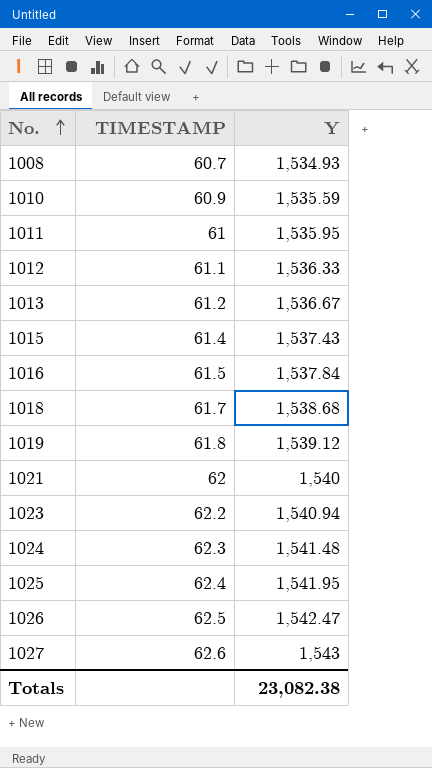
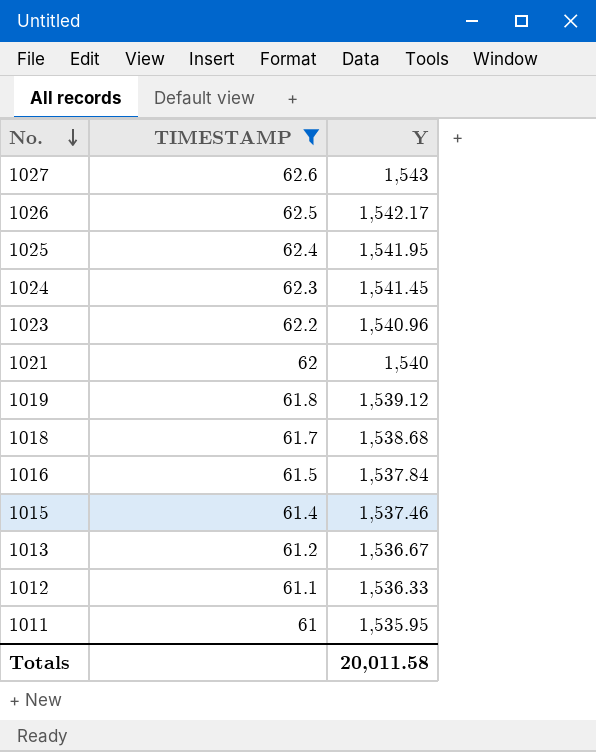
filter: none -> TIMESTAMP >= 61
row order: No. ascending -> No. descending
1026 | Y: 1,542.47 -> 1,542.17
1024 | Y: 1,541.48 -> 1,541.45
1023 | Y: 1,540.94 -> 1,540.96
1015 | Y: 1,537.43 -> 1,537.46
Totals | Y: 23,082.38 -> 20,011.58

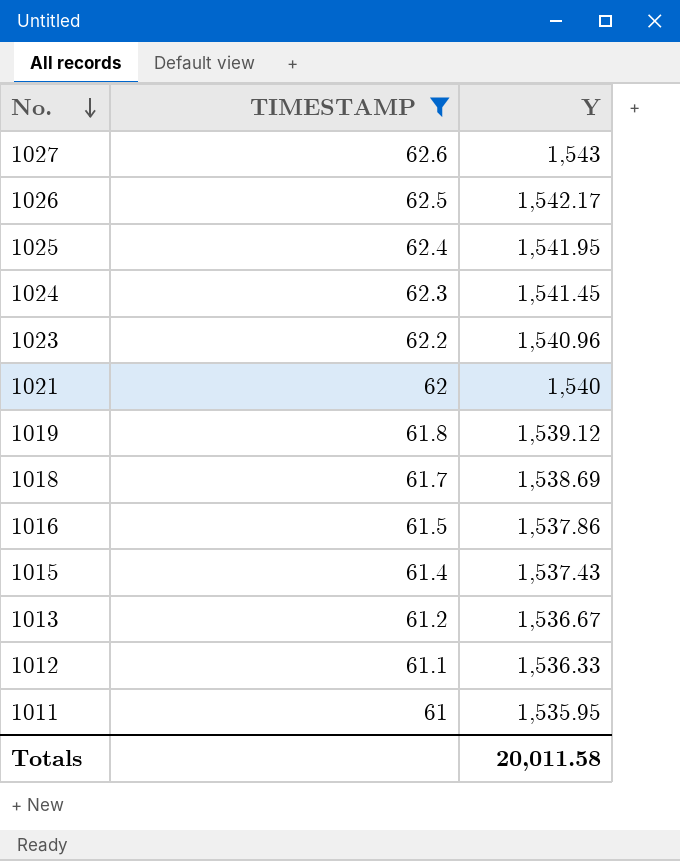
1018 | Y: 1,538.68 -> 1,538.69
1016 | Y: 1,537.84 -> 1,537.86
1015 | Y: 1,537.46 -> 1,537.43

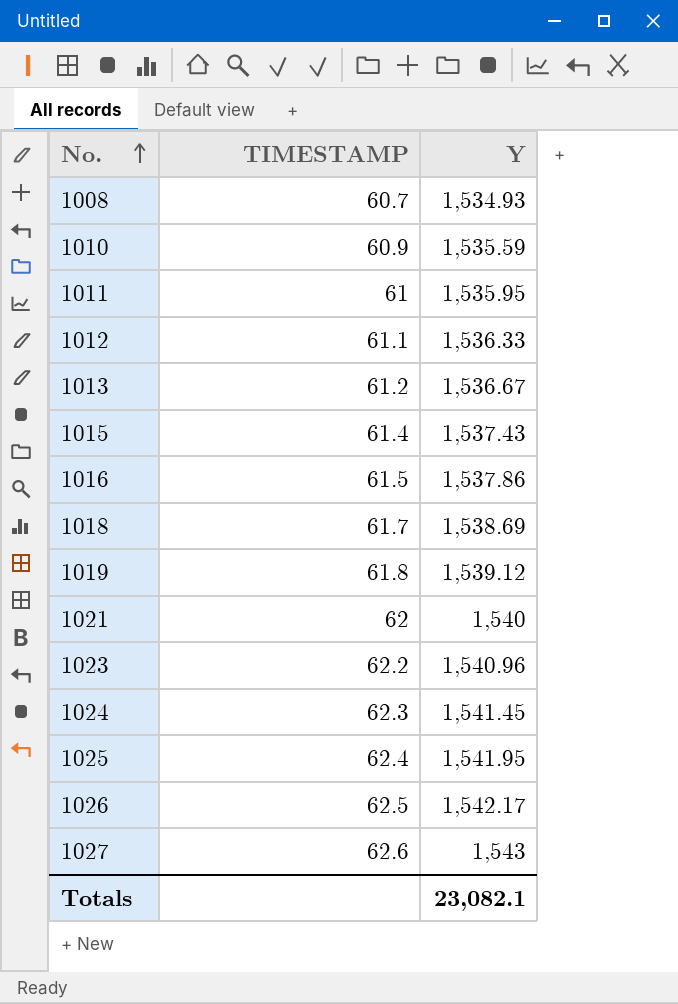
filter: TIMESTAMP >= 61 -> none
row order: No. descending -> No. ascending
Totals | Y: 20,011.58 -> 23,082.1

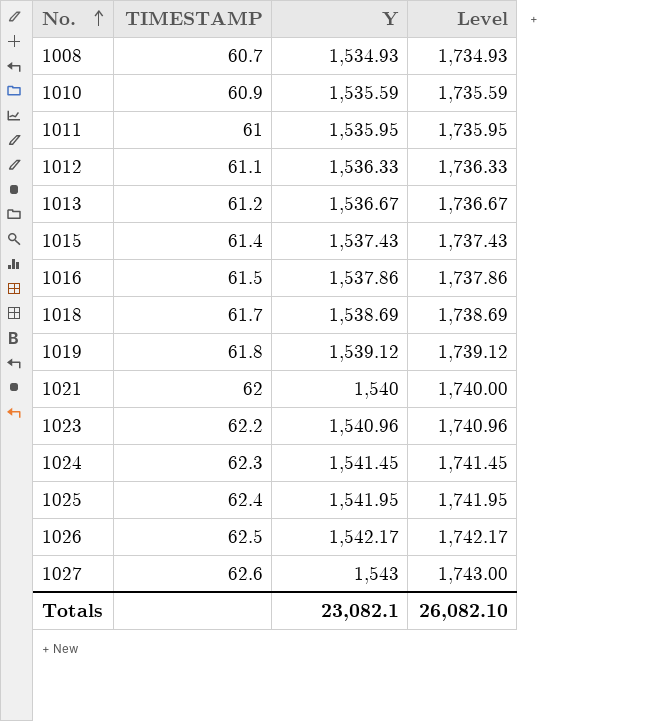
column Level | formula: none -> [Y] + 200

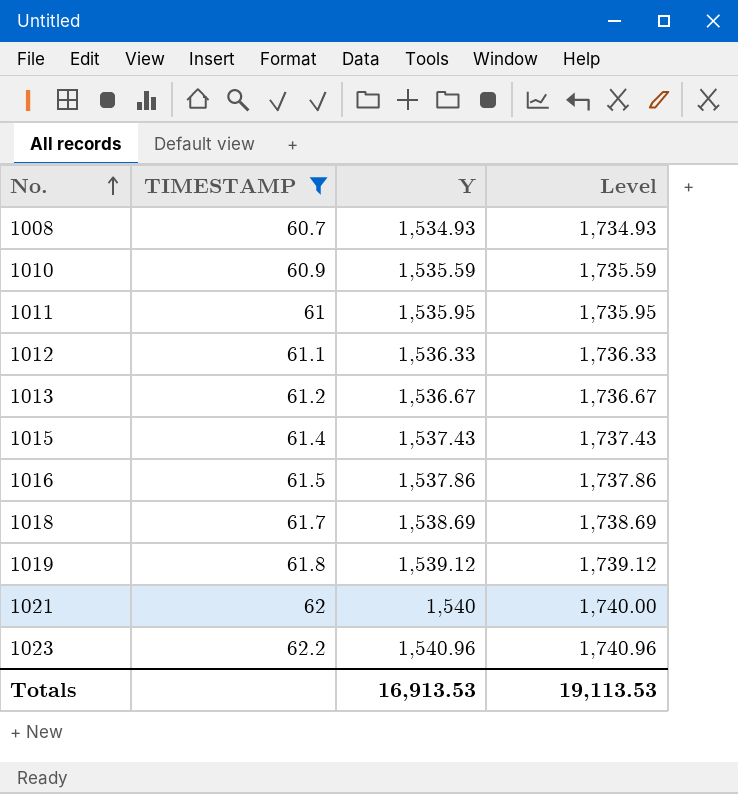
filter: none -> TIMESTAMP <= 62.2
Totals | Y: 23,082.1 -> 16,913.53
Totals | Level: 26,082.10 -> 19,113.53

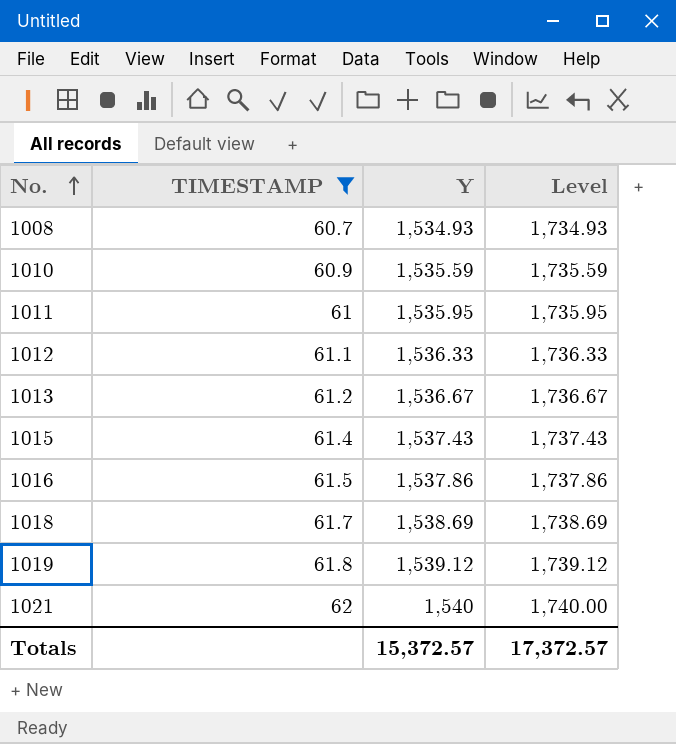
row 1023: 62.2 | 1,540.96 | 1,740.96 -> none
Totals | Y: 16,913.53 -> 15,372.57
Totals | Level: 19,113.53 -> 17,372.57

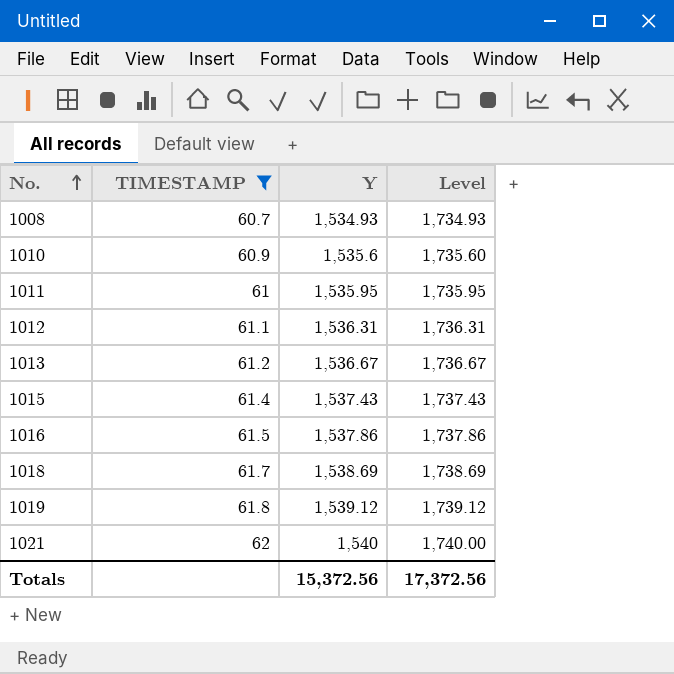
1010 | Y: 1,535.59 -> 1,535.6
1010 | Level: 1,735.59 -> 1,735.60
1012 | Y: 1,536.33 -> 1,536.31
1012 | Level: 1,736.33 -> 1,736.31
Totals | Y: 15,372.57 -> 15,372.56
Totals | Level: 17,372.57 -> 17,372.56

